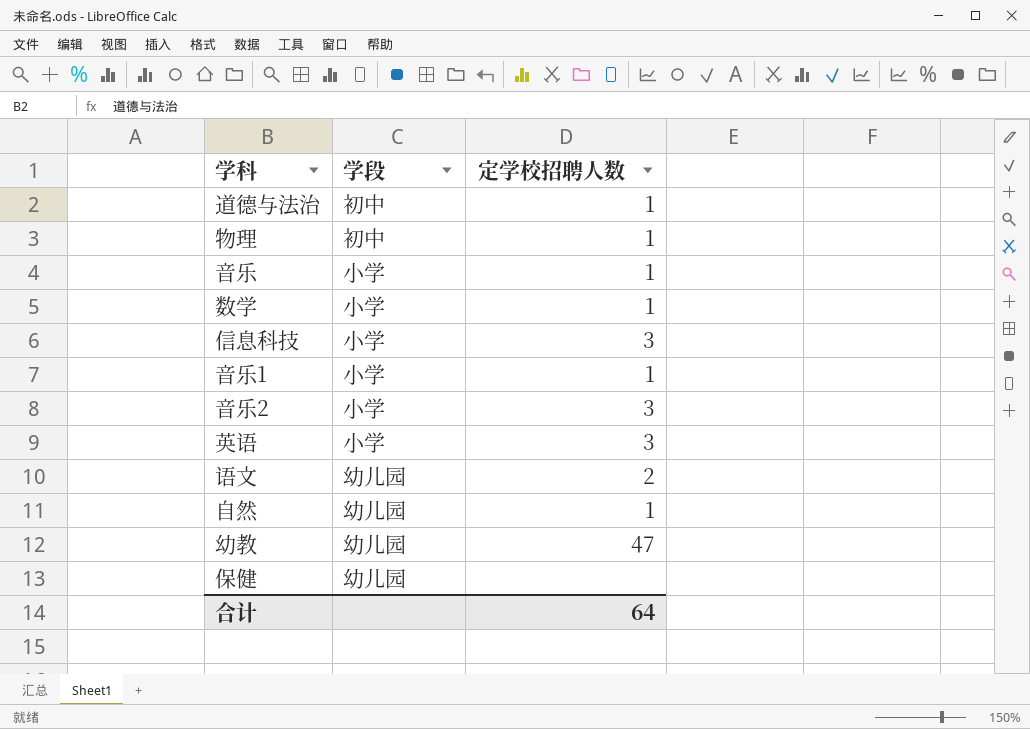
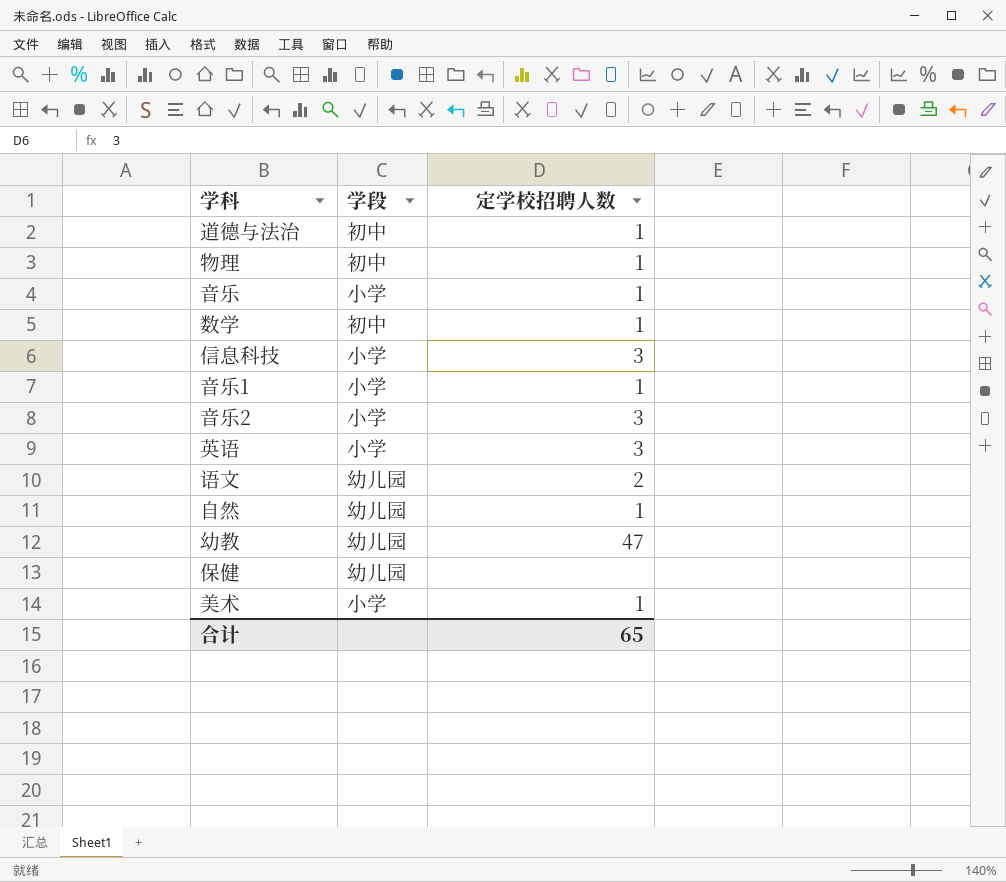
数学 | 学段: 小学 -> 初中
row 美术: none -> 小学 | 1
合计 | 定学校招聘人数: 64 -> 65

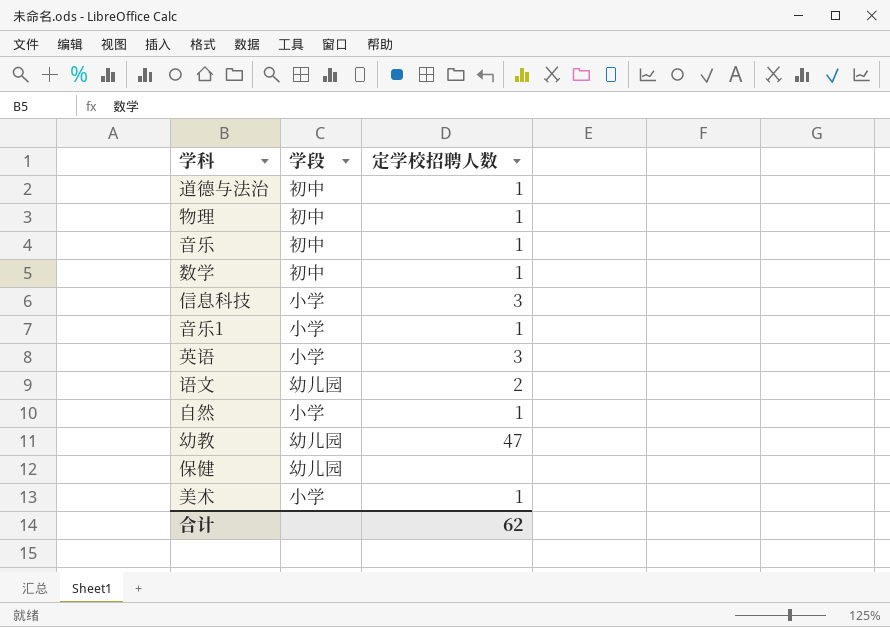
row 音乐2: 小学 | 3 -> none
音乐 | 学段: 小学 -> 初中
自然 | 学段: 幼儿园 -> 小学
合计 | 定学校招聘人数: 65 -> 62

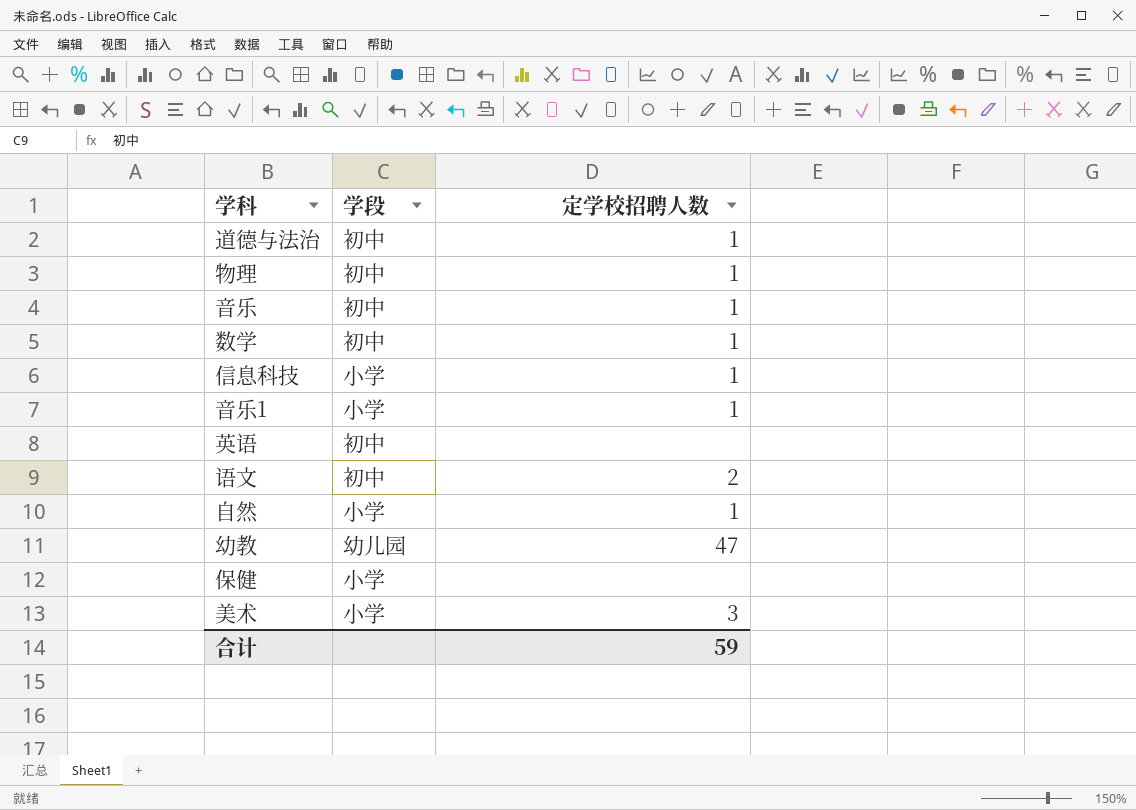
信息科技 | 定学校招聘人数: 3 -> 1
英语 | 学段: 小学 -> 初中
英语 | 定学校招聘人数: 3 -> none
语文 | 学段: 幼儿园 -> 初中
保健 | 学段: 幼儿园 -> 小学
美术 | 定学校招聘人数: 1 -> 3
合计 | 定学校招聘人数: 62 -> 59

